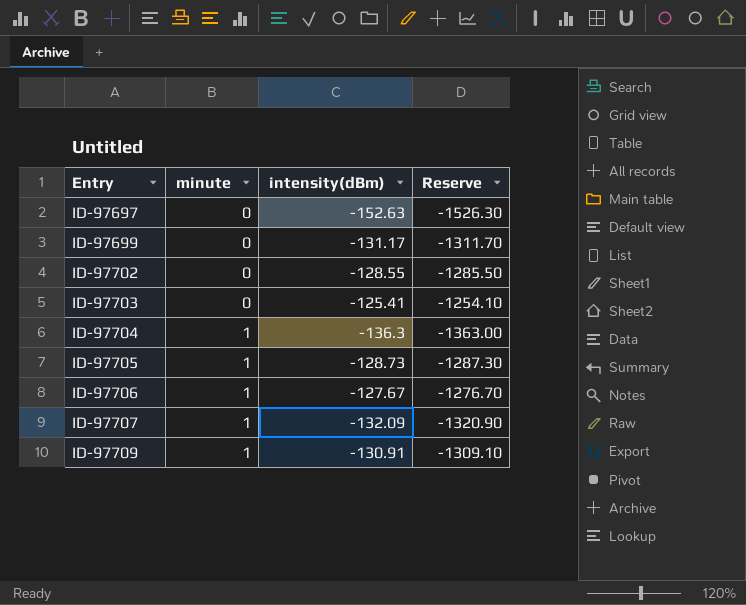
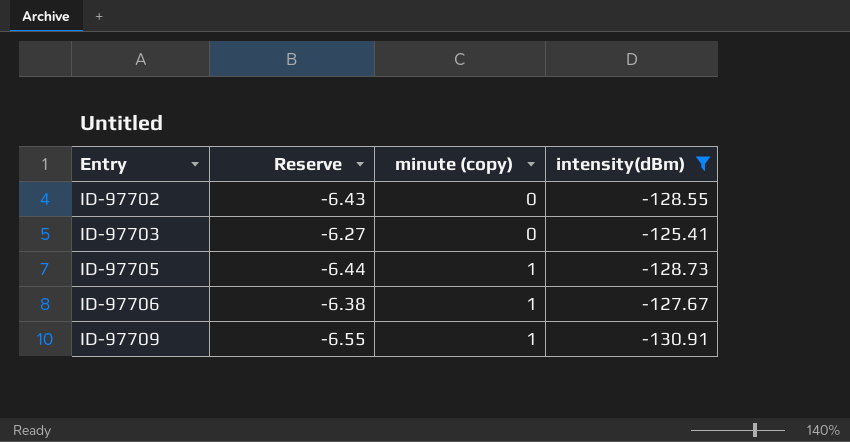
filter: none -> intensity(dBm) >= -130.91
column Reserve | formula: [intensity(dBm)] * 10 -> [intensity(dBm)] * 0.05
column Reserve | position: 4 -> 2
column name: minute -> minute (copy)

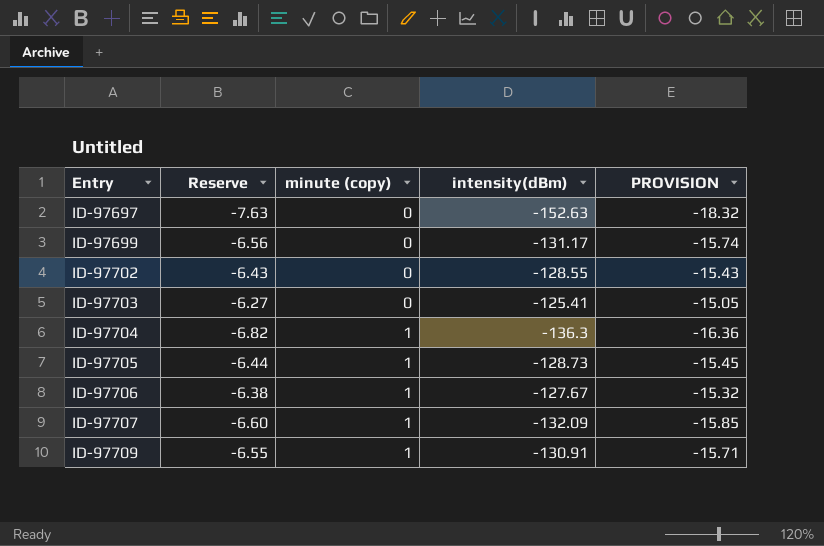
filter: intensity(dBm) >= -130.91 -> none
column PROVISION | formula: none -> [intensity(dBm)] * 0.12

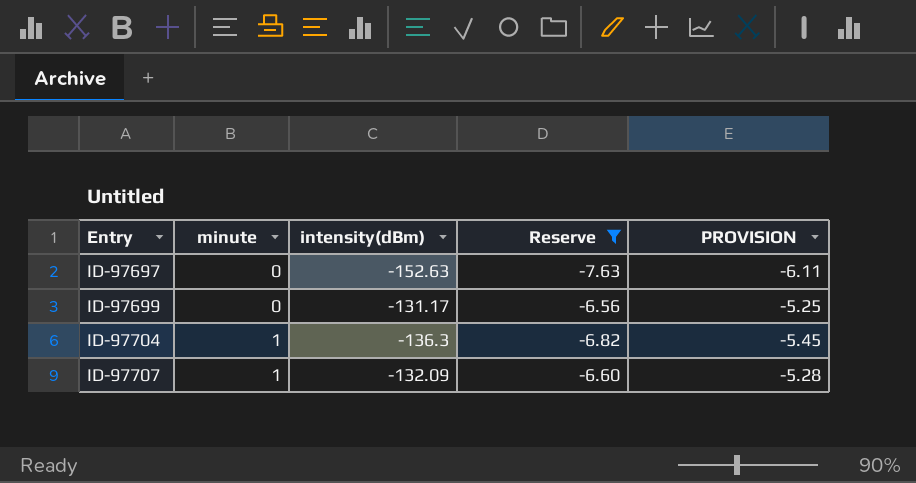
filter: none -> Reserve <= -6.56
column name: minute (copy) -> minute
column Reserve | position: 2 -> 4
column PROVISION | formula: [intensity(dBm)] * 0.12 -> [intensity(dBm)] * 0.04

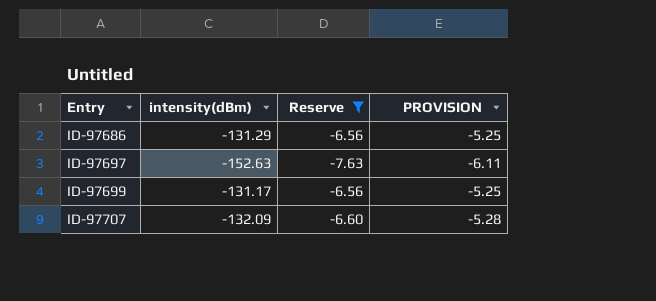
column minute | position: 2 -> none
row ID-97704: 1 | -136.3 | -6.82 | -5.45 -> none
row ID-97686: none -> -131.29 | -6.56 | -5.25

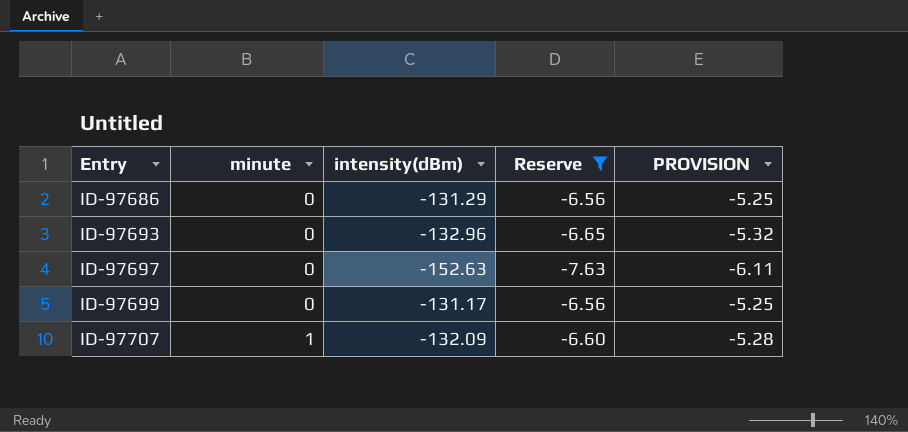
column minute | position: none -> 2
row ID-97693: none -> 0 | -132.96 | -6.65 | -5.32

